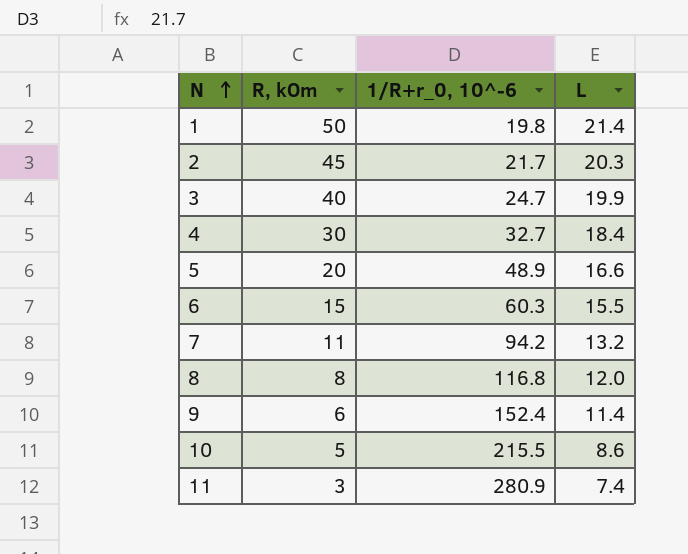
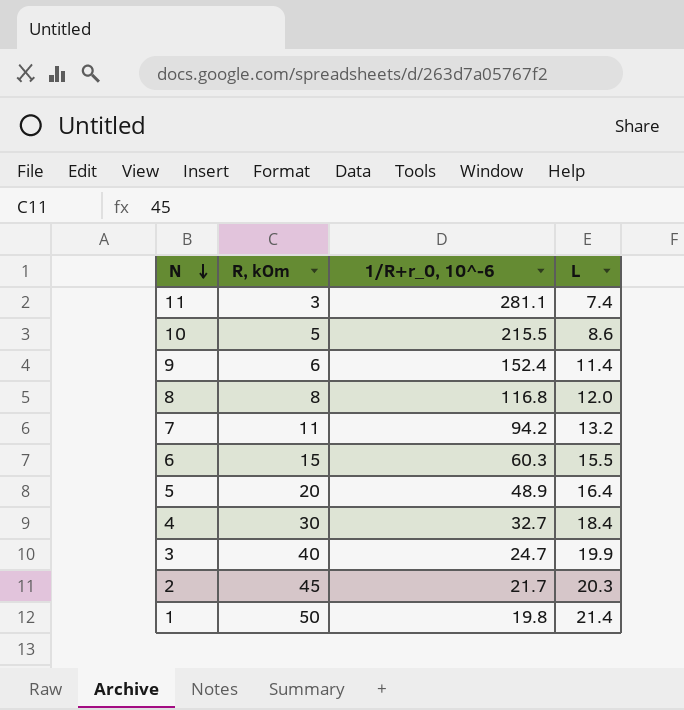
row order: N ascending -> N descending
11 | 1/R+r_0, 10^-6: 280.9 -> 281.1
5 | L: 16.6 -> 16.4

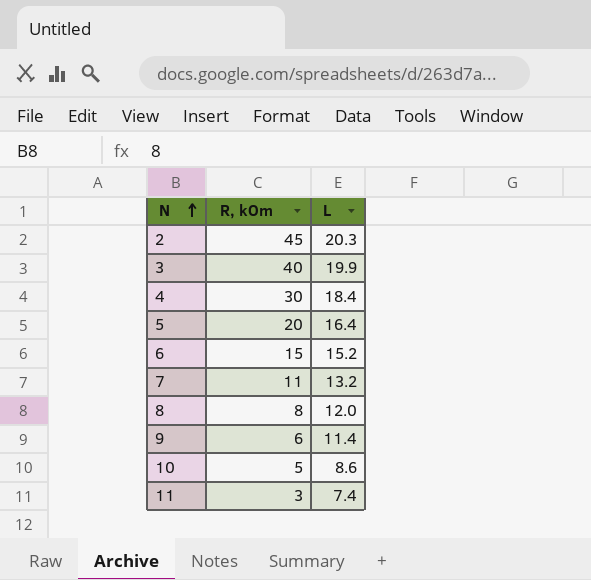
row order: N descending -> N ascending
column 1/R+r_0, 10^-6 | position: 3 -> none
row 1: 50 | 19.8 | 21.4 -> none
6 | L: 15.5 -> 15.2

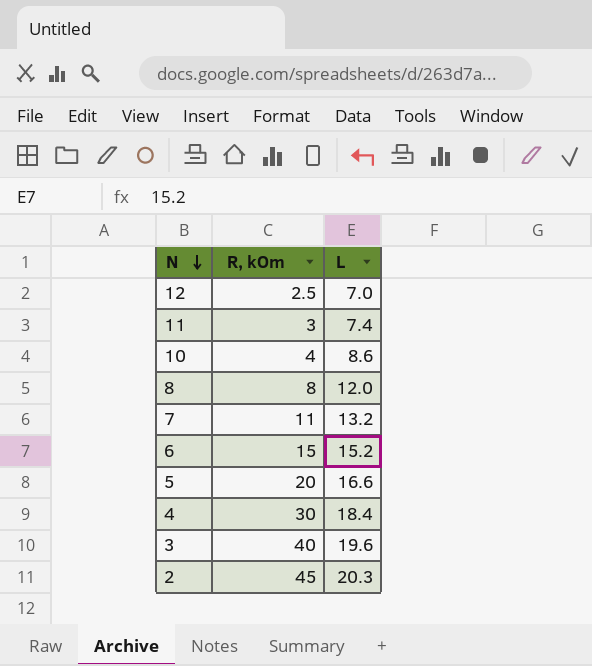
row order: N ascending -> N descending
row 9: 6 | 11.4 -> none
row 12: none -> 2.5 | 7.0
10 | R, kOm: 5 -> 4
5 | L: 16.4 -> 16.6
3 | L: 19.9 -> 19.6

